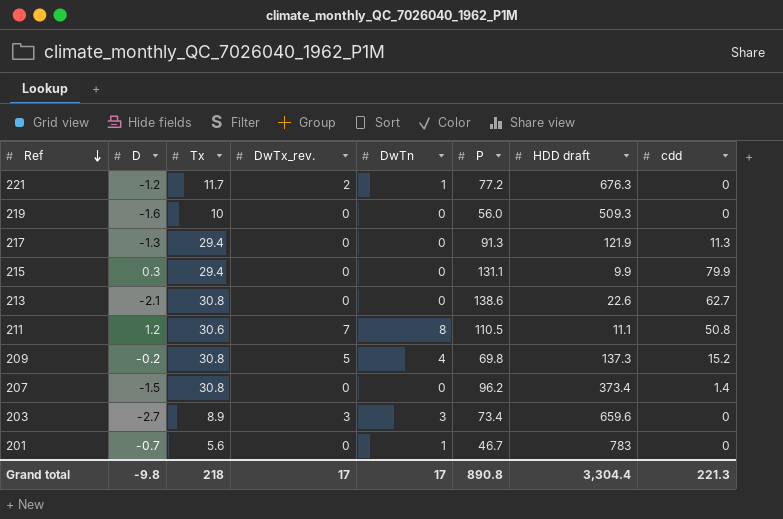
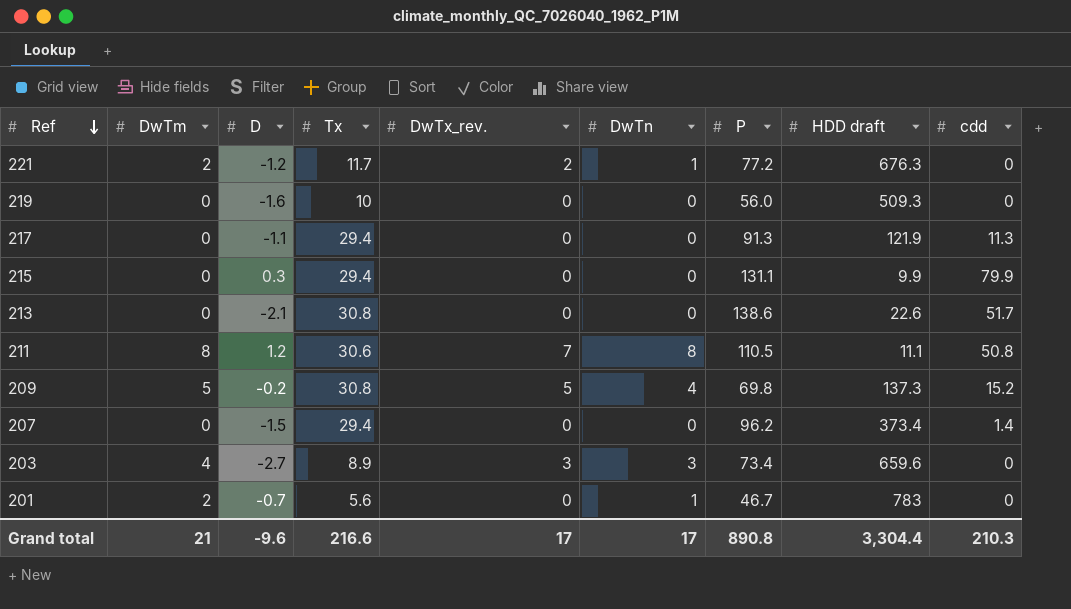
column DwTm | position: none -> 2
217 | D: -1.3 -> -1.1
213 | cdd: 62.7 -> 51.7
207 | Tx: 30.8 -> 29.4
Grand total | D: -9.8 -> -9.6
Grand total | Tx: 218 -> 216.6
Grand total | cdd: 221.3 -> 210.3

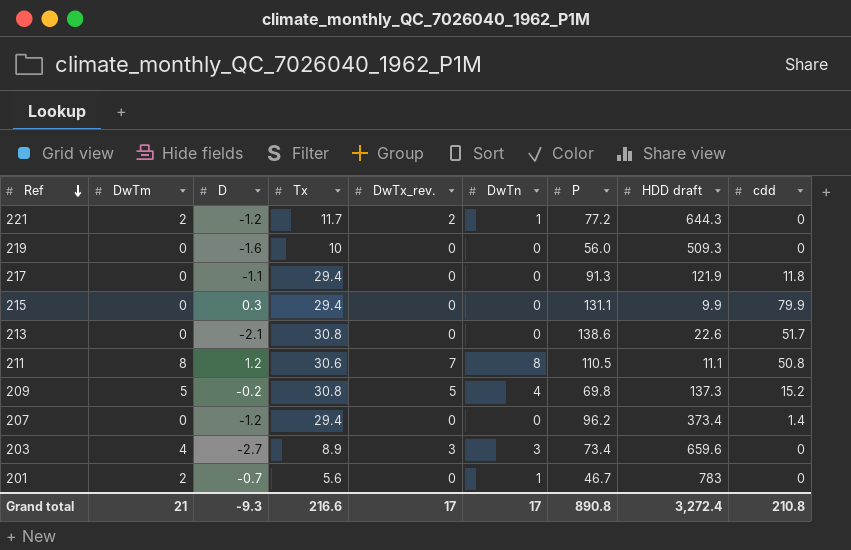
221 | HDD draft: 676.3 -> 644.3
217 | cdd: 11.3 -> 11.8
207 | D: -1.5 -> -1.2
Grand total | D: -9.6 -> -9.3
Grand total | HDD draft: 3,304.4 -> 3,272.4
Grand total | cdd: 210.3 -> 210.8

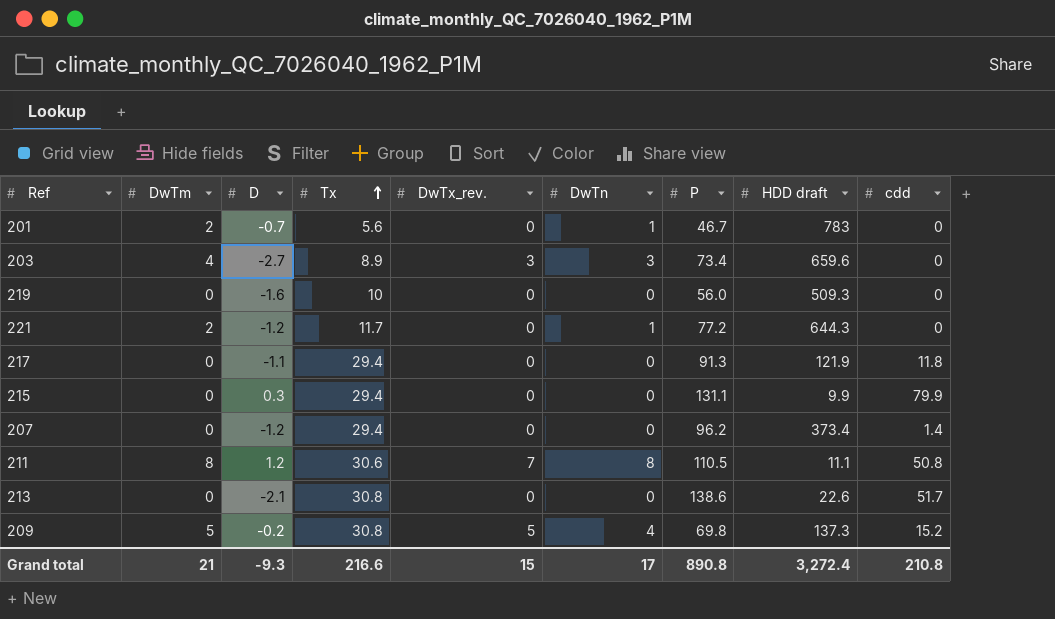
row order: Ref descending -> Tx ascending
221 | DwTx_rev.: 2 -> 0
Grand total | DwTx_rev.: 17 -> 15

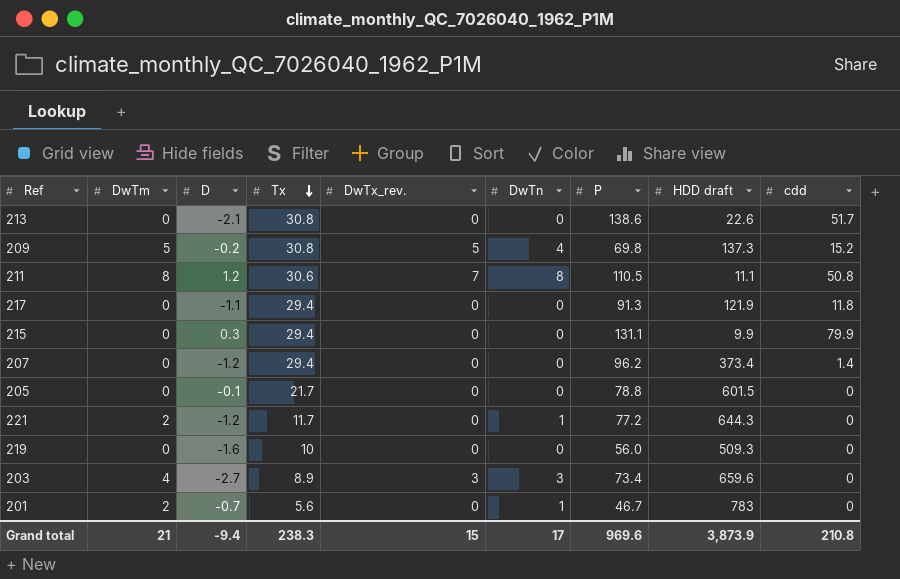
row order: Tx ascending -> Tx descending
row 205: none -> 0 | -0.1 | 21.7 | 0 | 0 | 78.8 | 601.5 | 0
Grand total | D: -9.3 -> -9.4
Grand total | Tx: 216.6 -> 238.3
Grand total | P: 890.8 -> 969.6
Grand total | HDD draft: 3,272.4 -> 3,873.9

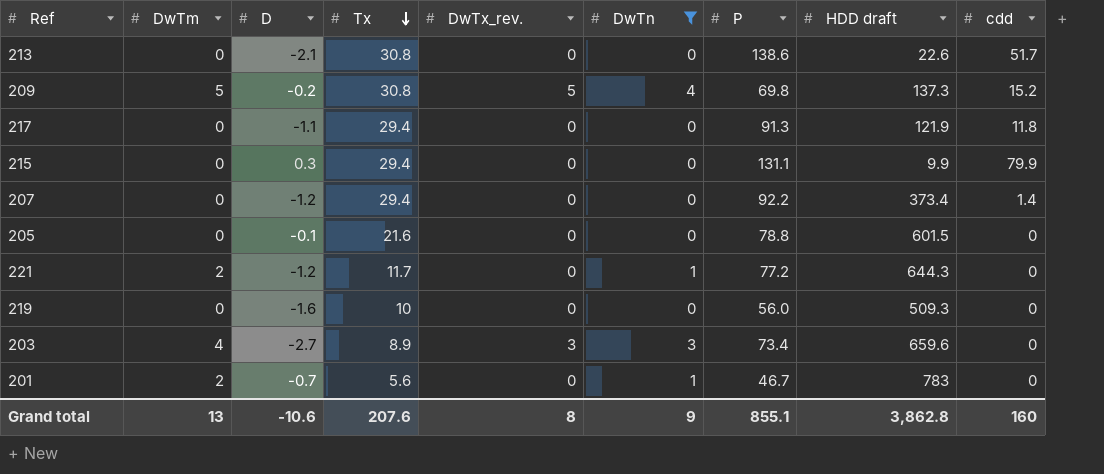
filter: none -> DwTn != 8
207 | P: 96.2 -> 92.2
205 | Tx: 21.7 -> 21.6
Grand total | DwTm: 21 -> 13
Grand total | D: -9.4 -> -10.6
Grand total | Tx: 238.3 -> 207.6
Grand total | DwTx_rev.: 15 -> 8
Grand total | DwTn: 17 -> 9
Grand total | P: 969.6 -> 855.1
Grand total | HDD draft: 3,873.9 -> 3,862.8
Grand total | cdd: 210.8 -> 160

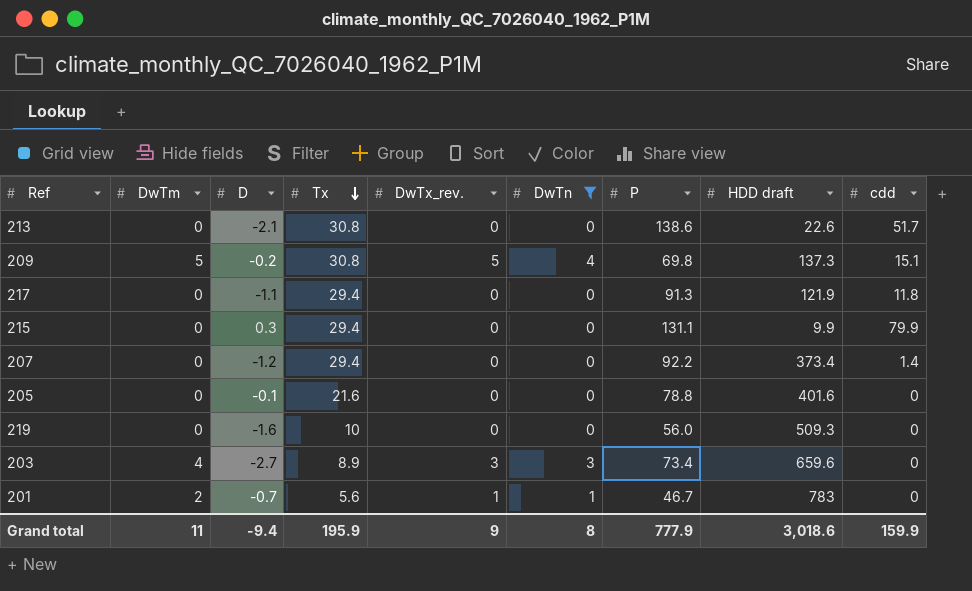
row 221: 2 | -1.2 | 11.7 | 0 | 1 | 77.2 | 644.3 | 0 -> none
209 | cdd: 15.2 -> 15.1
205 | HDD draft: 601.5 -> 401.6
201 | DwTx_rev.: 0 -> 1
Grand total | DwTm: 13 -> 11
Grand total | D: -10.6 -> -9.4
Grand total | Tx: 207.6 -> 195.9
Grand total | DwTx_rev.: 8 -> 9
Grand total | DwTn: 9 -> 8
Grand total | P: 855.1 -> 777.9
Grand total | HDD draft: 3,862.8 -> 3,018.6
Grand total | cdd: 160 -> 159.9

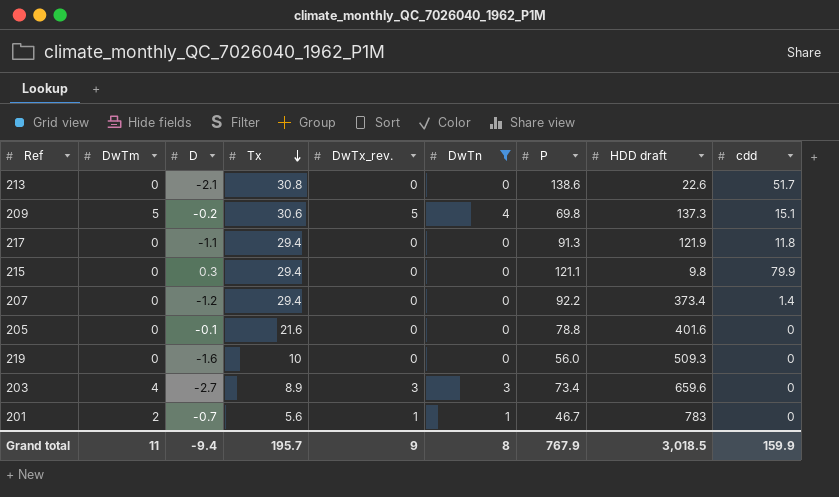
209 | Tx: 30.8 -> 30.6
215 | P: 131.1 -> 121.1
215 | HDD draft: 9.9 -> 9.8
Grand total | Tx: 195.9 -> 195.7
Grand total | P: 777.9 -> 767.9
Grand total | HDD draft: 3,018.6 -> 3,018.5

